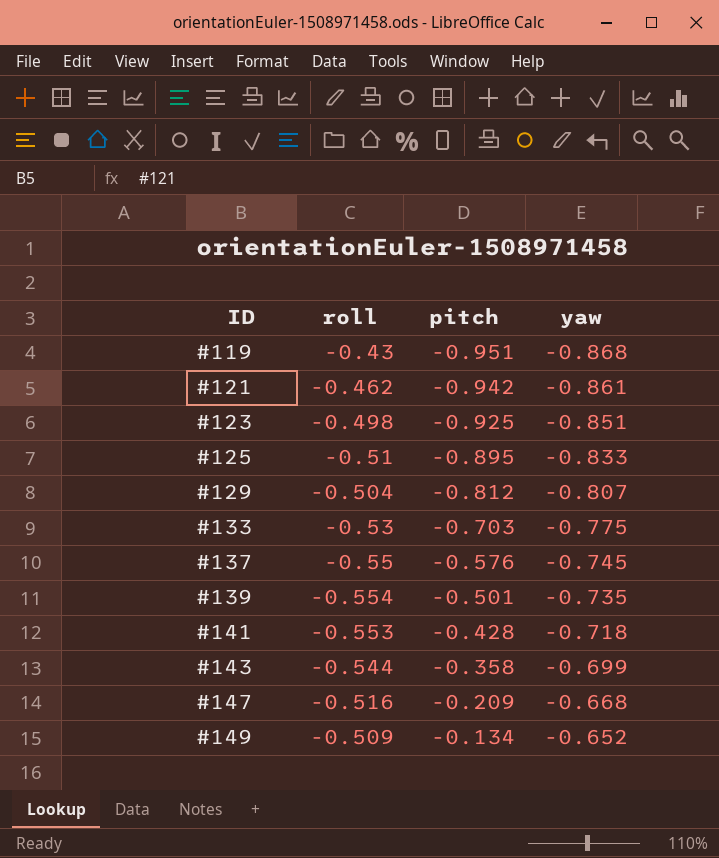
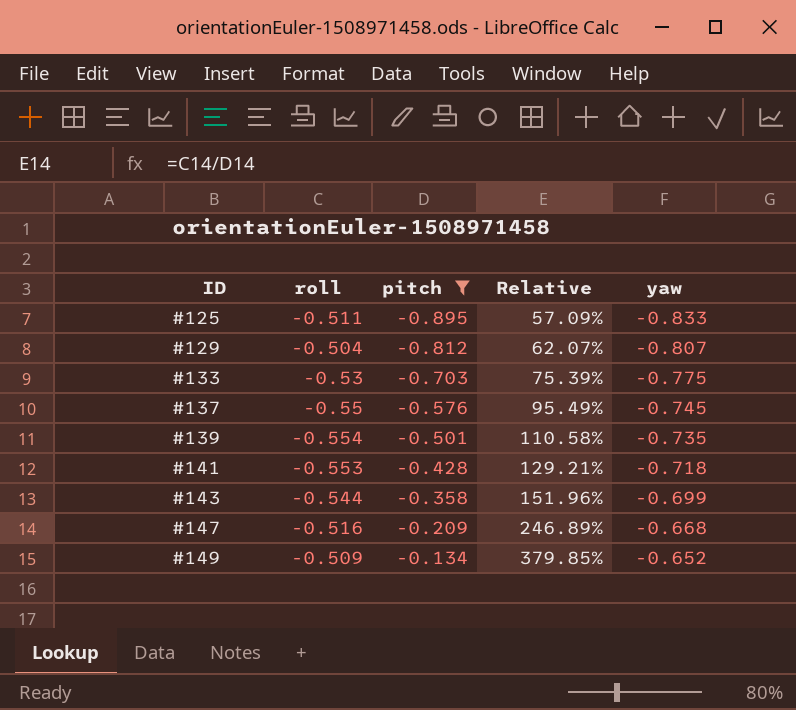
filter: none -> pitch >= -0.895
column Relative | formula: none -> [roll] / [pitch]
#125 | roll: -0.51 -> -0.511

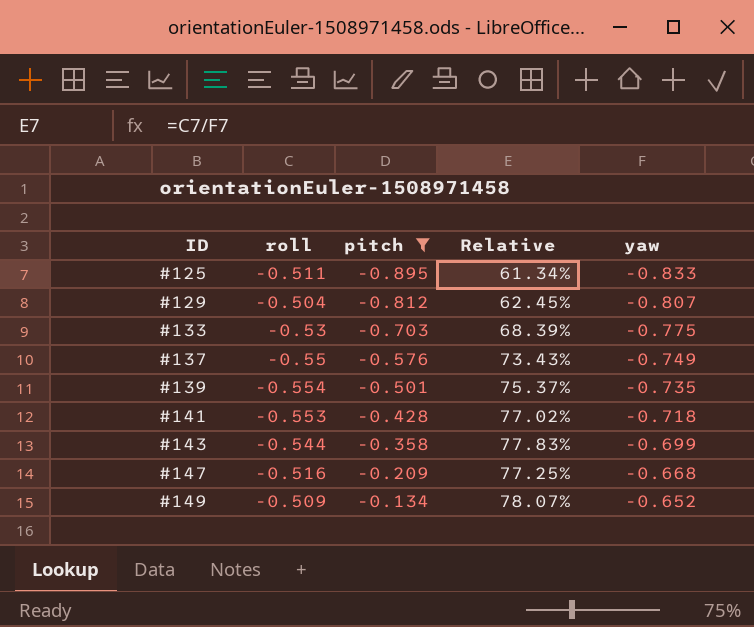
column Relative | formula: [roll] / [pitch] -> [roll] / [yaw]
#137 | yaw: -0.745 -> -0.749

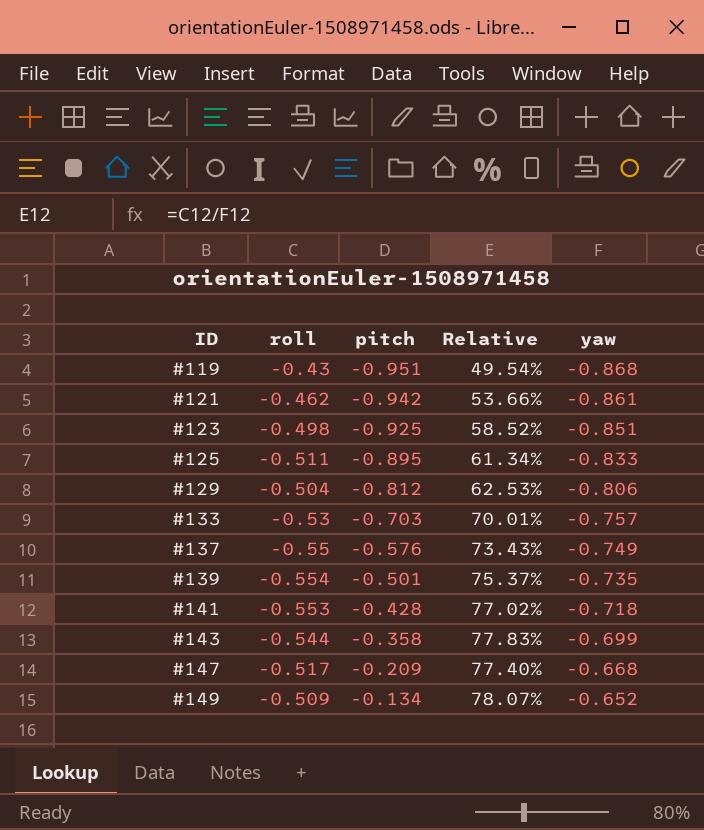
filter: pitch >= -0.895 -> none
#129 | Relative: 62.45% -> 62.53%
#129 | yaw: -0.807 -> -0.806
#133 | Relative: 68.39% -> 70.01%
#133 | yaw: -0.775 -> -0.757
#147 | roll: -0.516 -> -0.517
#147 | Relative: 77.25% -> 77.40%

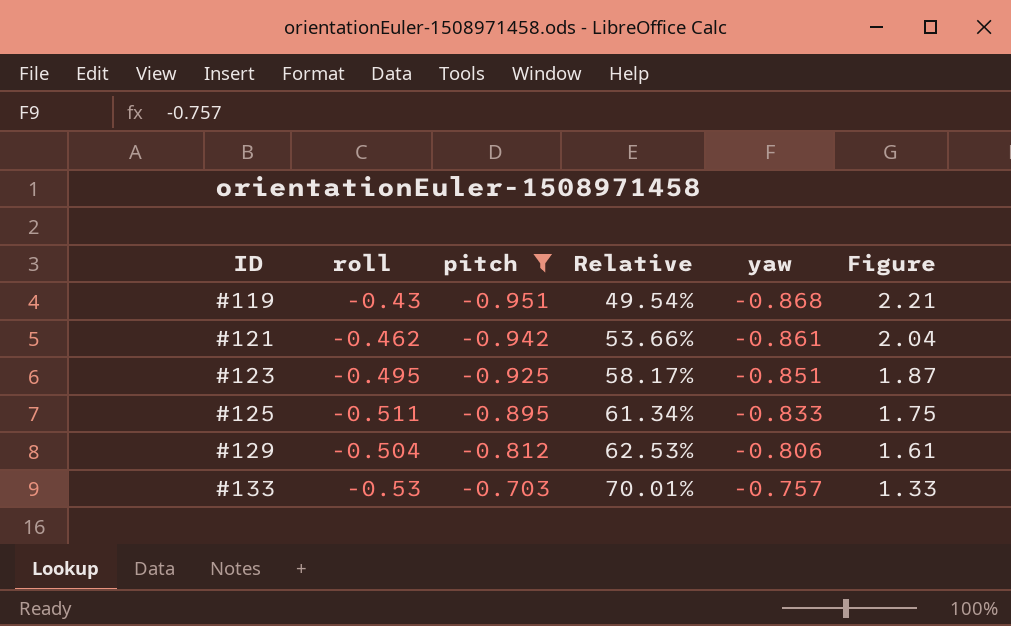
filter: none -> pitch <= -0.703
column Figure | formula: none -> [pitch] / [roll]
#123 | roll: -0.498 -> -0.495
#123 | Relative: 58.52% -> 58.17%

